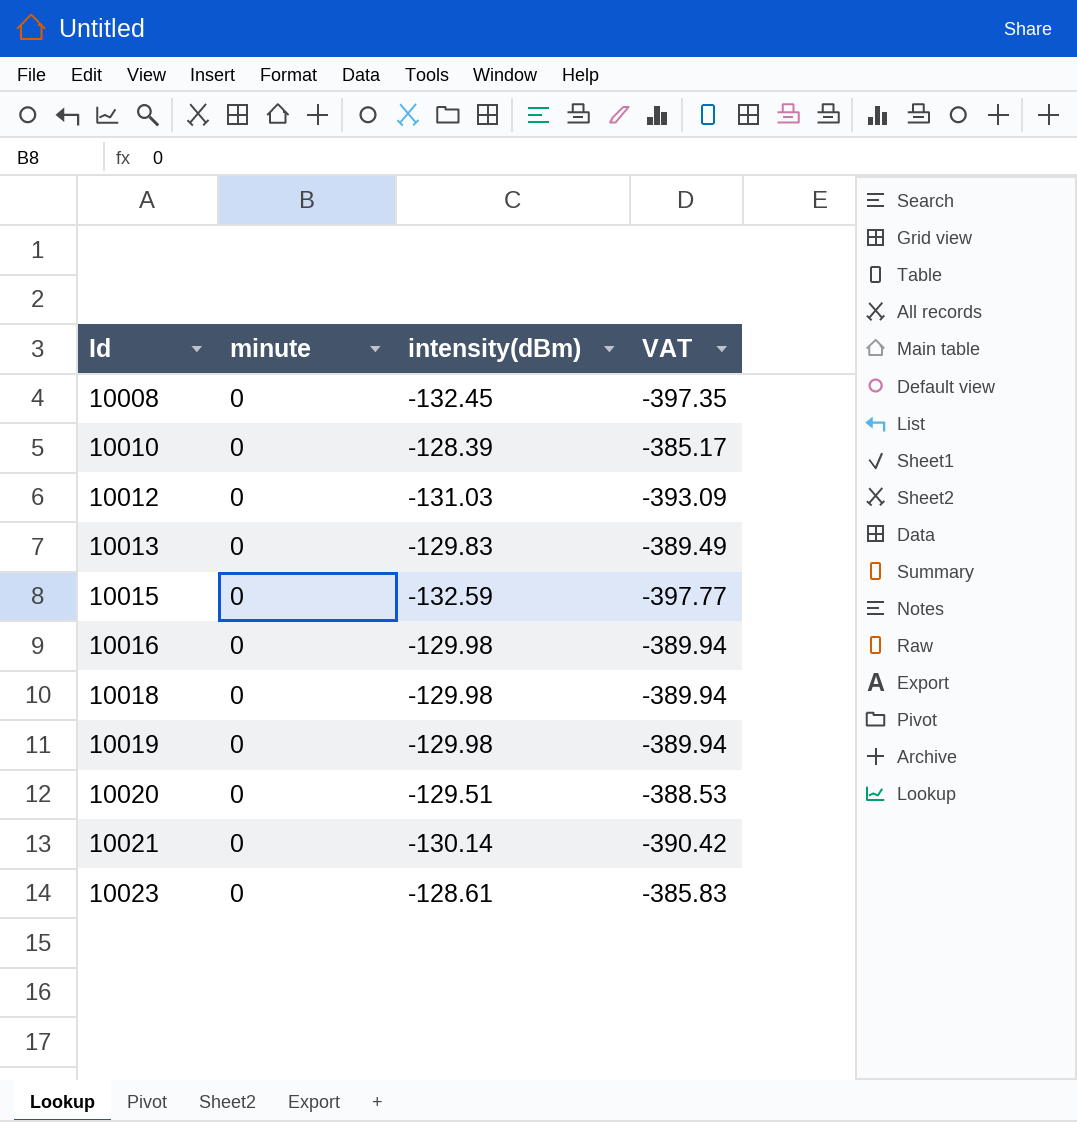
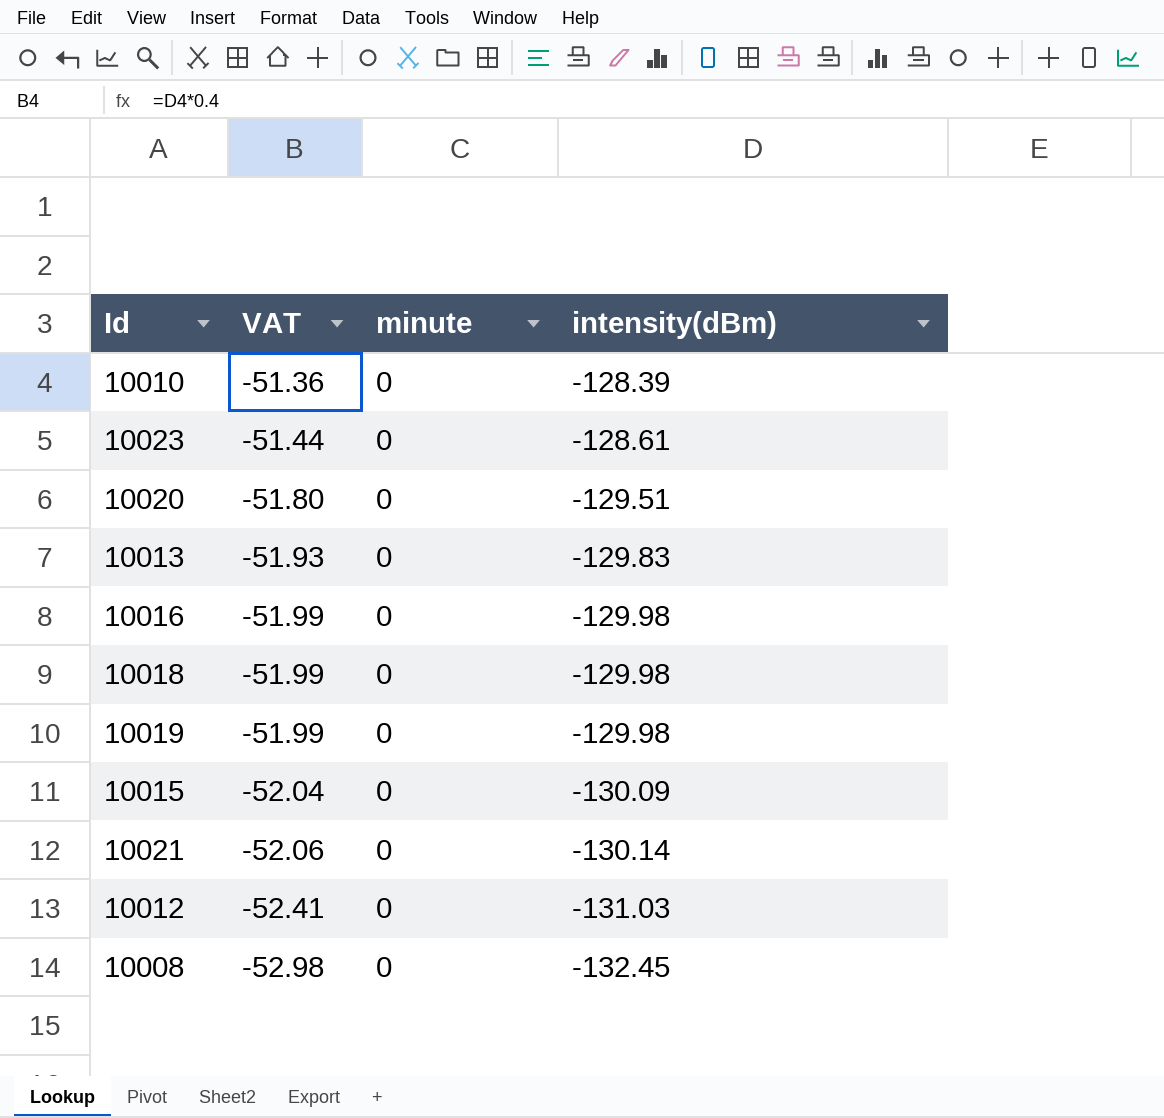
row order: Id ascending -> VAT descending
column VAT | formula: [intensity(dBm)] * 3 -> [intensity(dBm)] * 0.4
column VAT | position: 4 -> 2
10015 | intensity(dBm): -132.59 -> -130.09

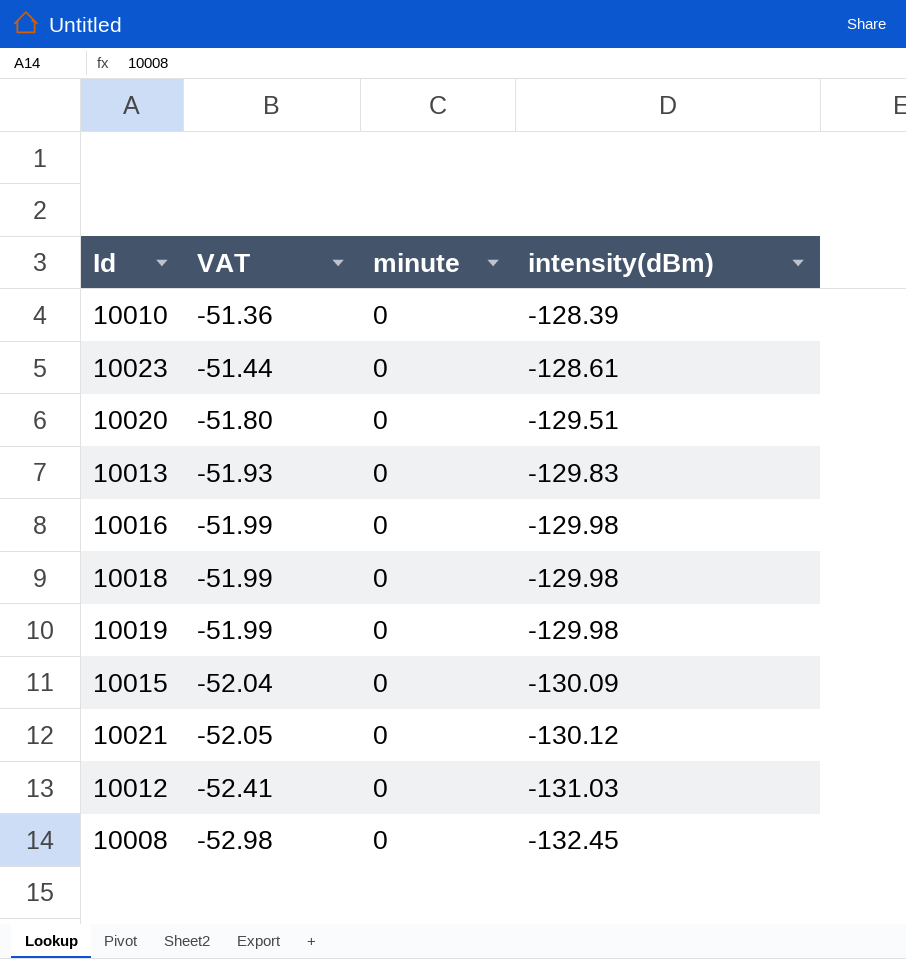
10021 | VAT: -52.06 -> -52.05
10021 | intensity(dBm): -130.14 -> -130.12

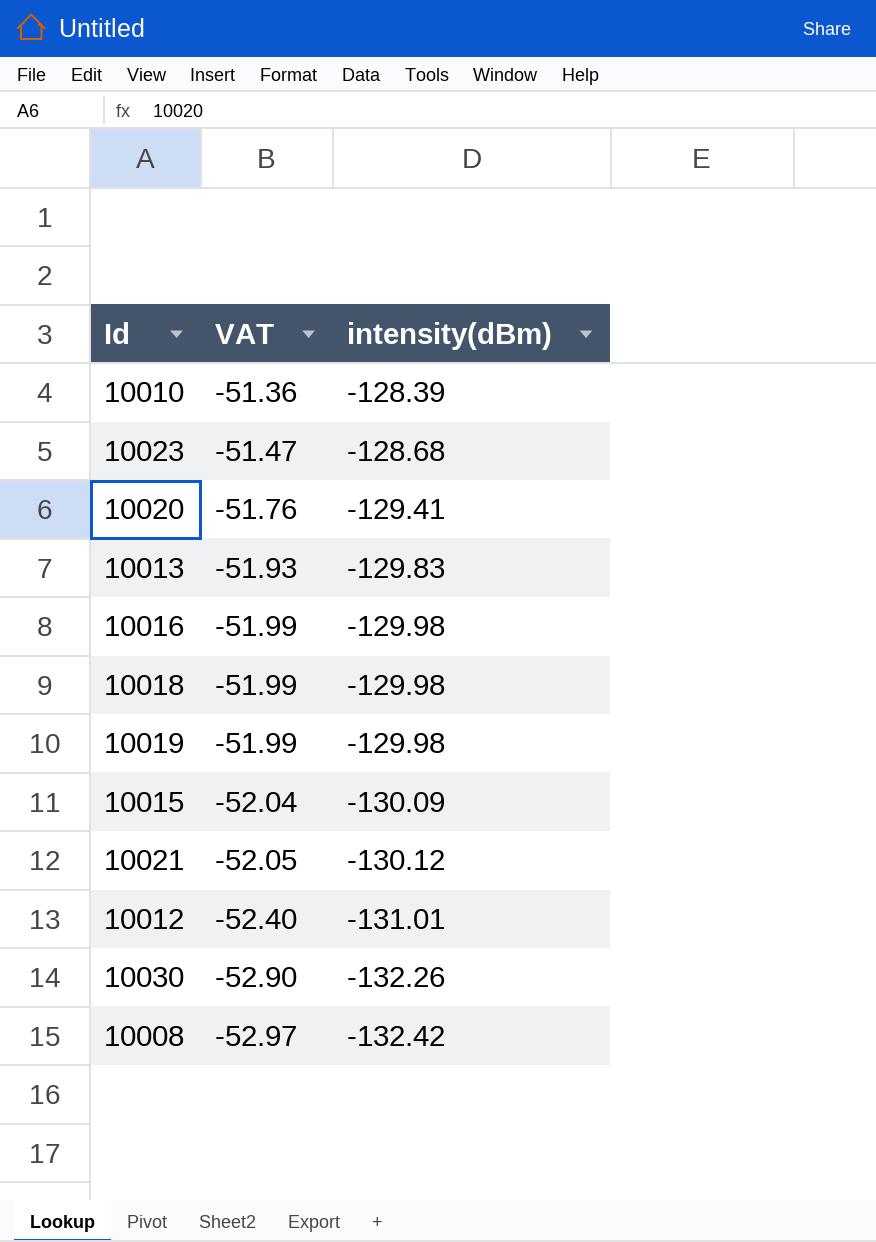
column minute | position: 3 -> none
10023 | VAT: -51.44 -> -51.47
10023 | intensity(dBm): -128.61 -> -128.68
10020 | VAT: -51.80 -> -51.76
10020 | intensity(dBm): -129.51 -> -129.41
10012 | VAT: -52.41 -> -52.40
10012 | intensity(dBm): -131.03 -> -131.01
row 10030: none -> -52.90 | -132.26
10008 | VAT: -52.98 -> -52.97
10008 | intensity(dBm): -132.45 -> -132.42

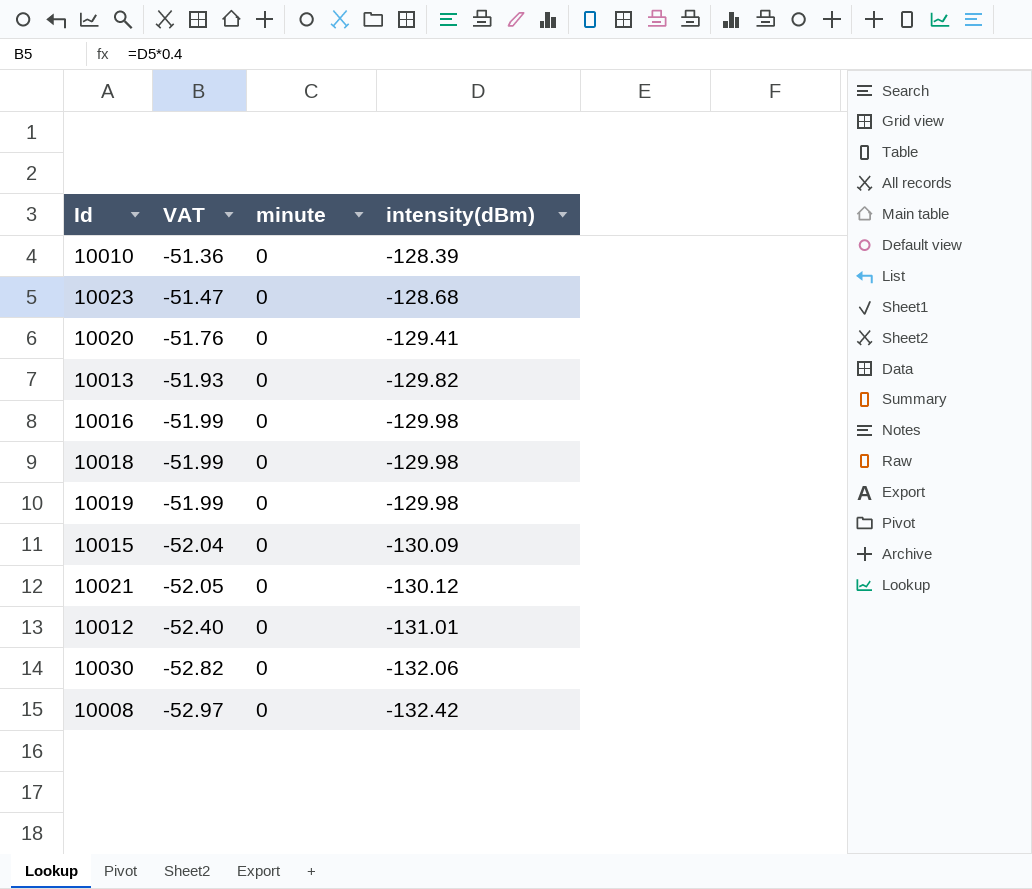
column minute | position: none -> 3
10013 | intensity(dBm): -129.83 -> -129.82
10030 | VAT: -52.90 -> -52.82
10030 | intensity(dBm): -132.26 -> -132.06

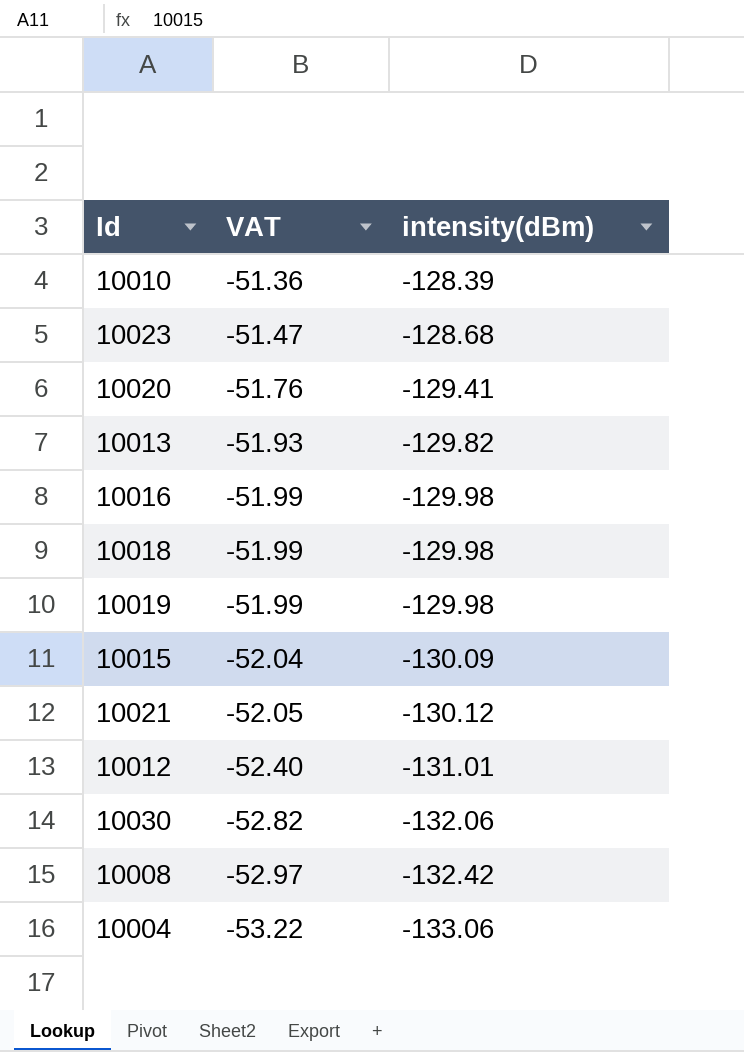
column minute | position: 3 -> none
row 10004: none -> -53.22 | -133.06

